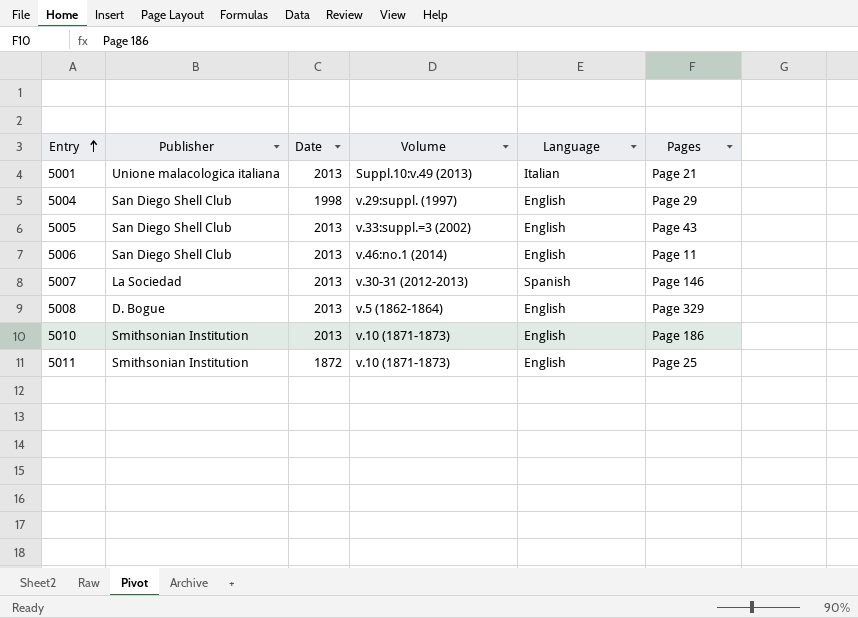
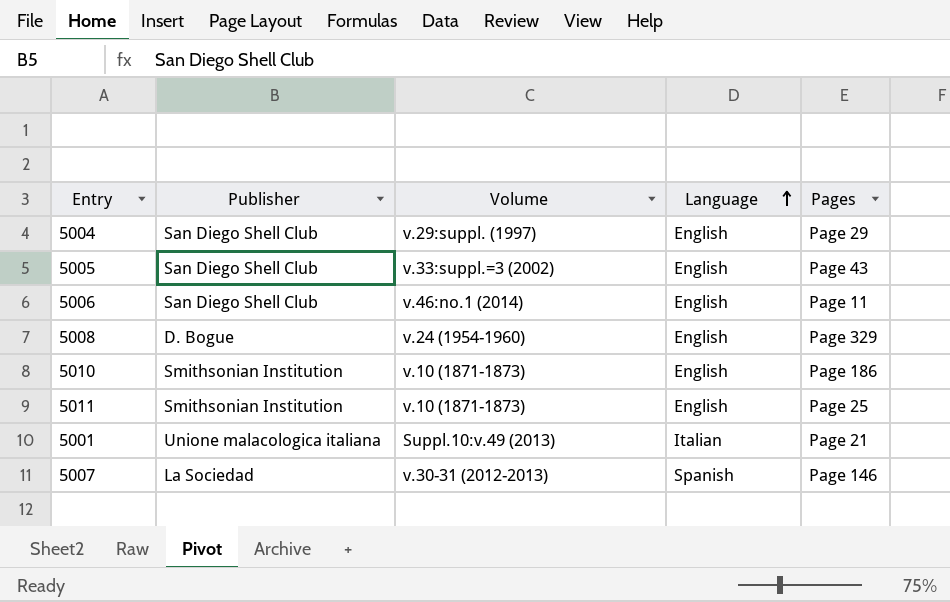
row order: Entry ascending -> Language ascending
column Date | position: 3 -> none
5008 | Volume: v.5 (1862-1864) -> v.24 (1954-1960)

